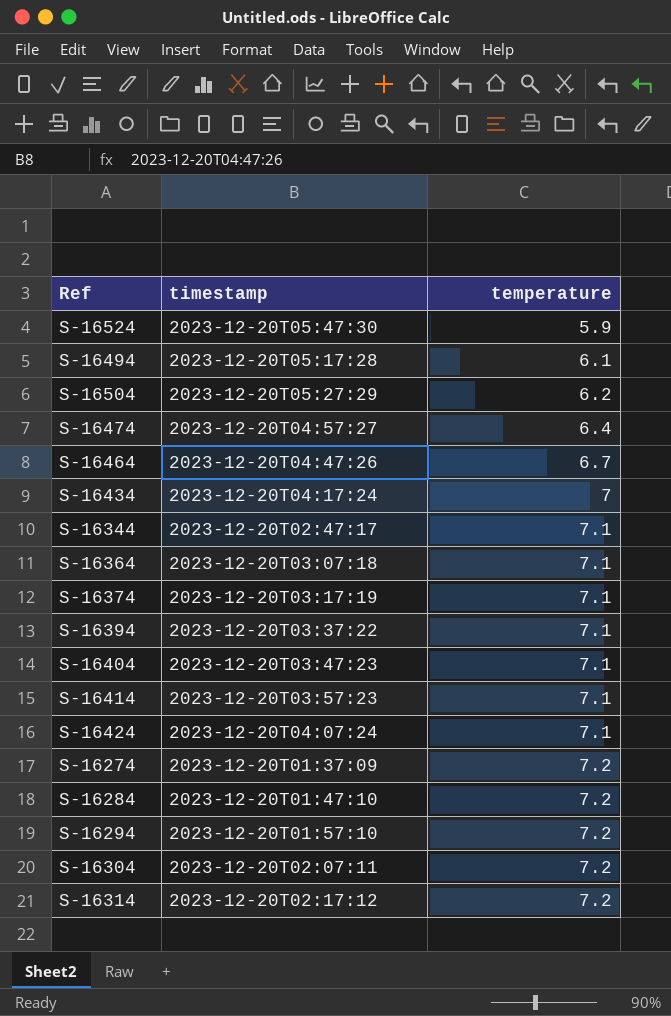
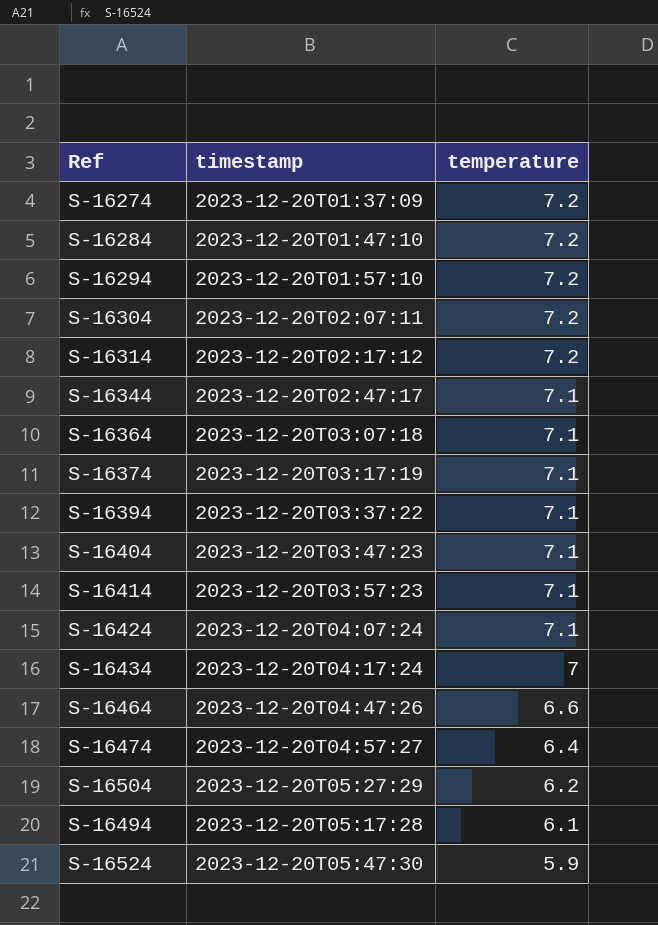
row order: temperature ascending -> temperature descending
S-16464 | temperature: 6.7 -> 6.6

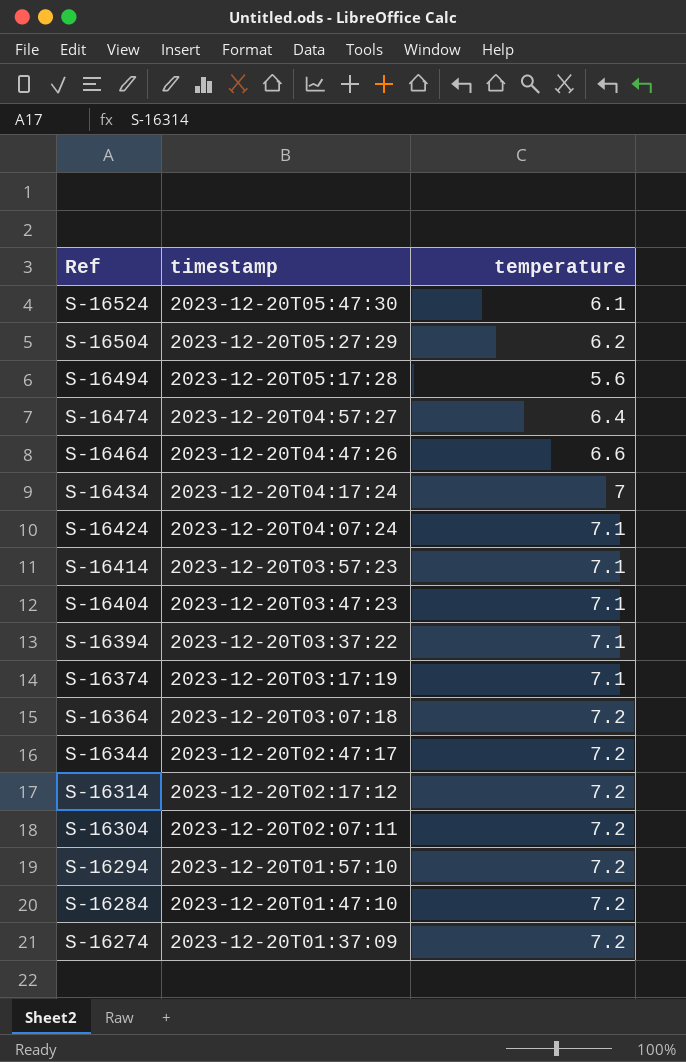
row order: temperature descending -> Ref descending
S-16524 | temperature: 5.9 -> 6.1
S-16494 | temperature: 6.1 -> 5.6
S-16364 | temperature: 7.1 -> 7.2
S-16344 | temperature: 7.1 -> 7.2

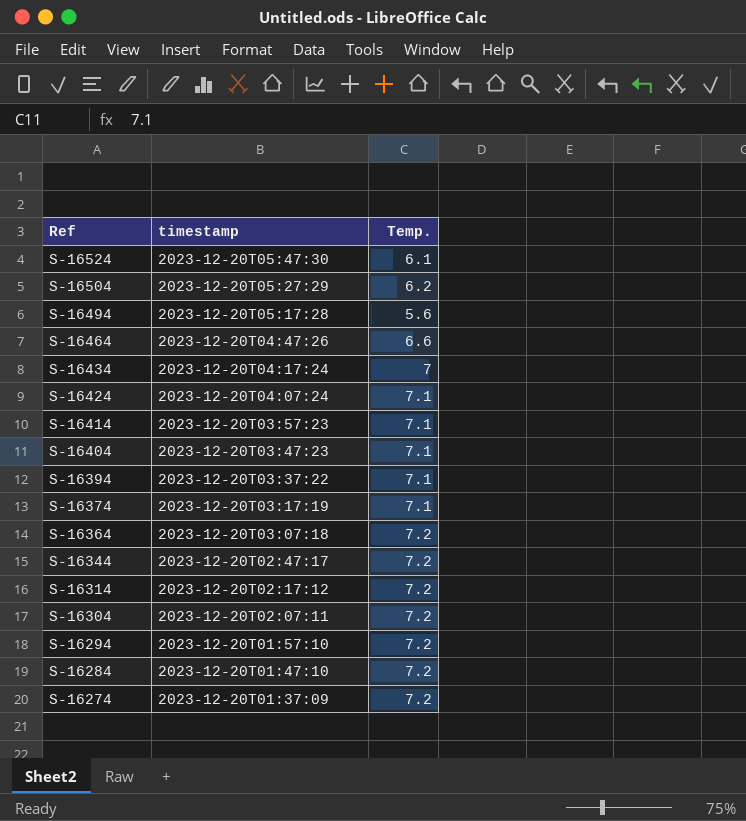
column name: temperature -> Temp.
row S-16474: 2023-12-20T04:57:27 | 6.4 -> none

